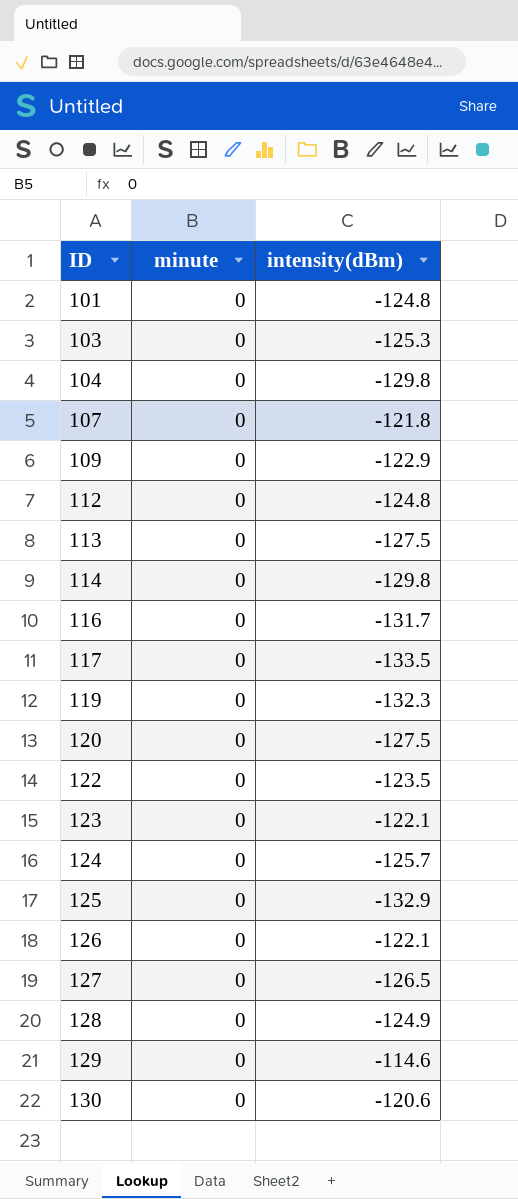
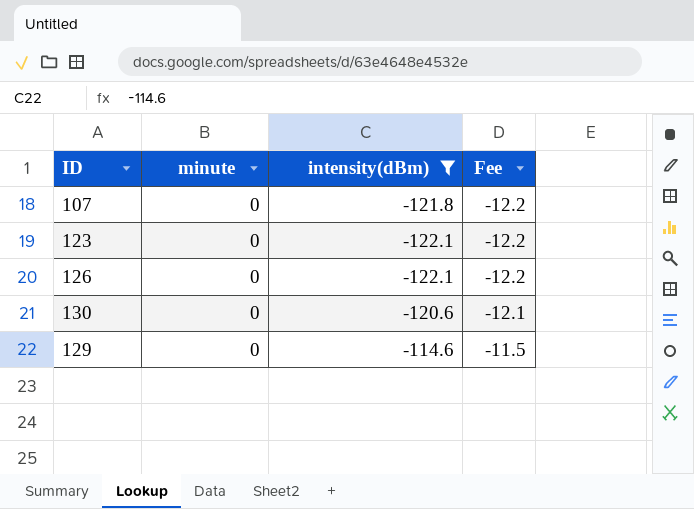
filter: none -> intensity(dBm) >= -122.1
row order: ID ascending -> Fee ascending
column Fee | formula: none -> [intensity(dBm)] * 0.1

